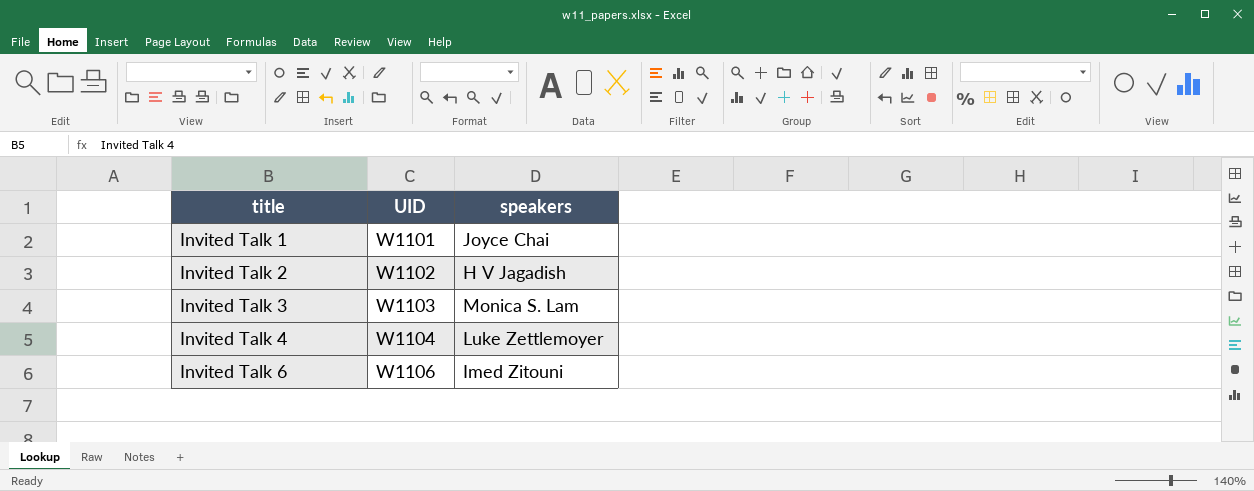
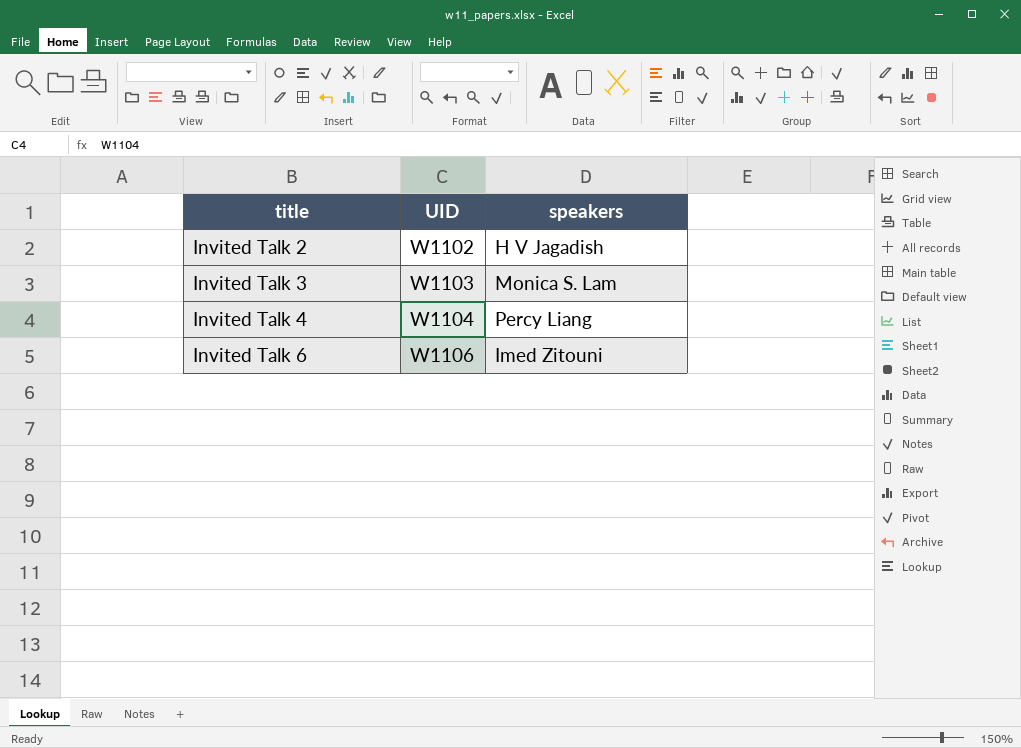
row Invited Talk 1: W1101 | Joyce Chai -> none
Invited Talk 4 | speakers: Luke Zettlemoyer -> Percy Liang

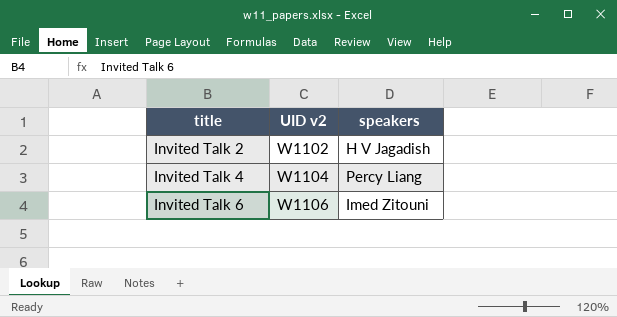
column name: UID -> UID v2
row Invited Talk 3: W1103 | Monica S. Lam -> none

